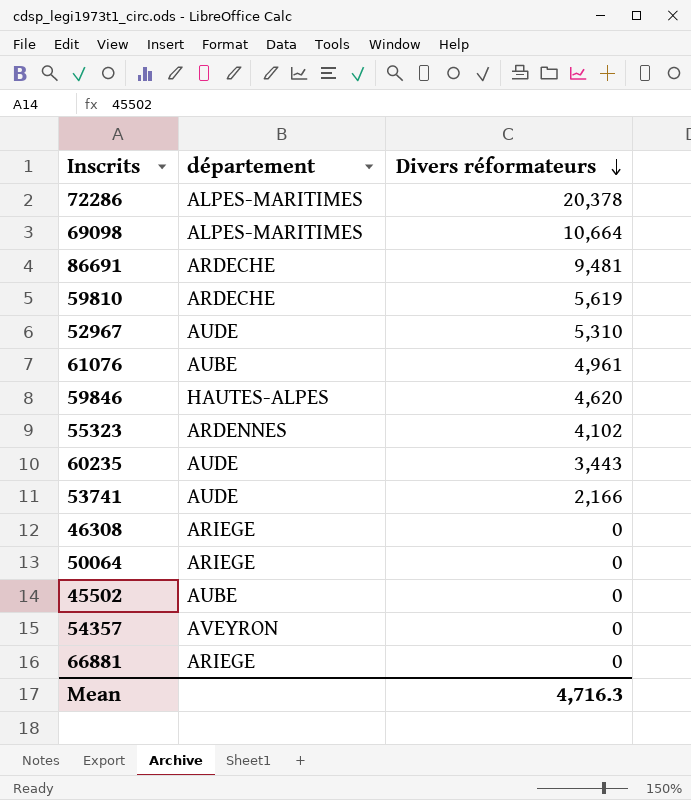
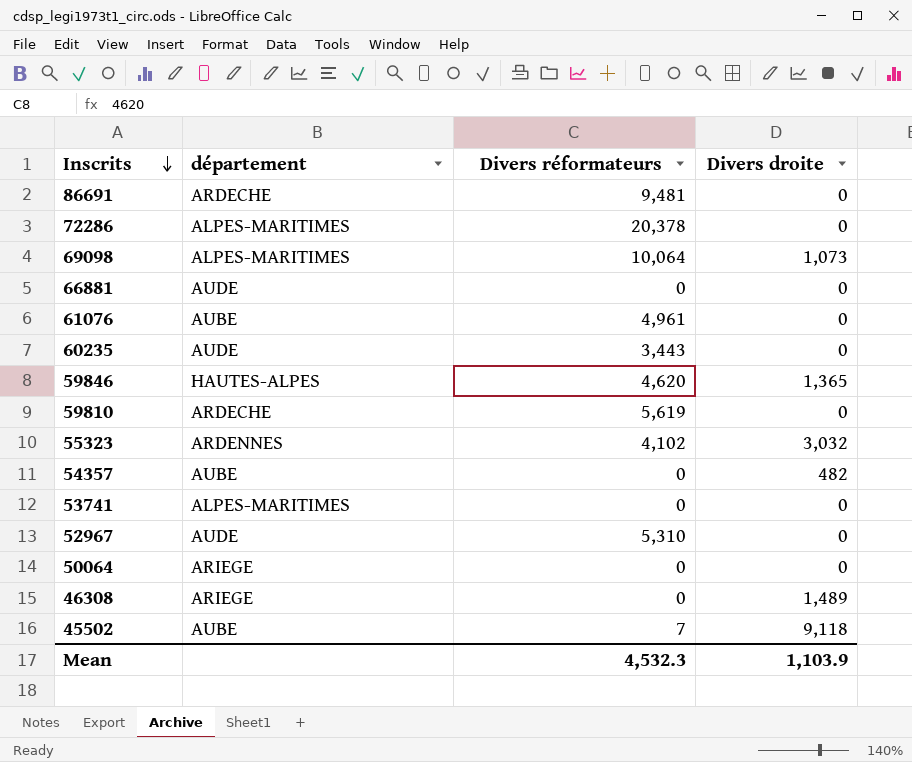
row order: Divers réformateurs descending -> Inscrits descending
column Divers droite | position: none -> 4
69098 | Divers réformateurs: 10,664 -> 10,064
66881 | département: ARIEGE -> AUDE
54357 | département: AVEYRON -> AUBE
53741 | département: AUDE -> ALPES-MARITIMES
53741 | Divers réformateurs: 2,166 -> 0
45502 | Divers réformateurs: 0 -> 7
Mean | Divers réformateurs: 4,716.3 -> 4,532.3

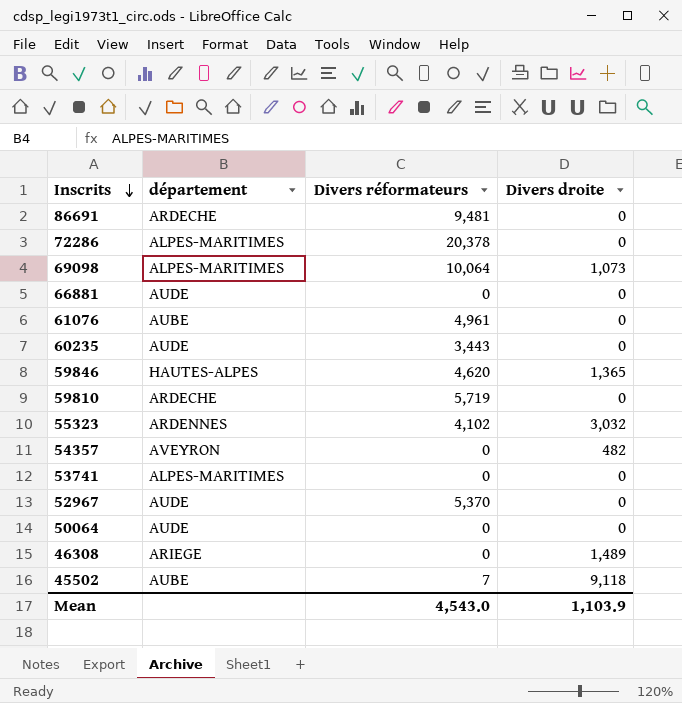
59810 | Divers réformateurs: 5,619 -> 5,719
54357 | département: AUBE -> AVEYRON
52967 | Divers réformateurs: 5,310 -> 5,370
50064 | département: ARIEGE -> AUDE
Mean | Divers réformateurs: 4,532.3 -> 4,543.0

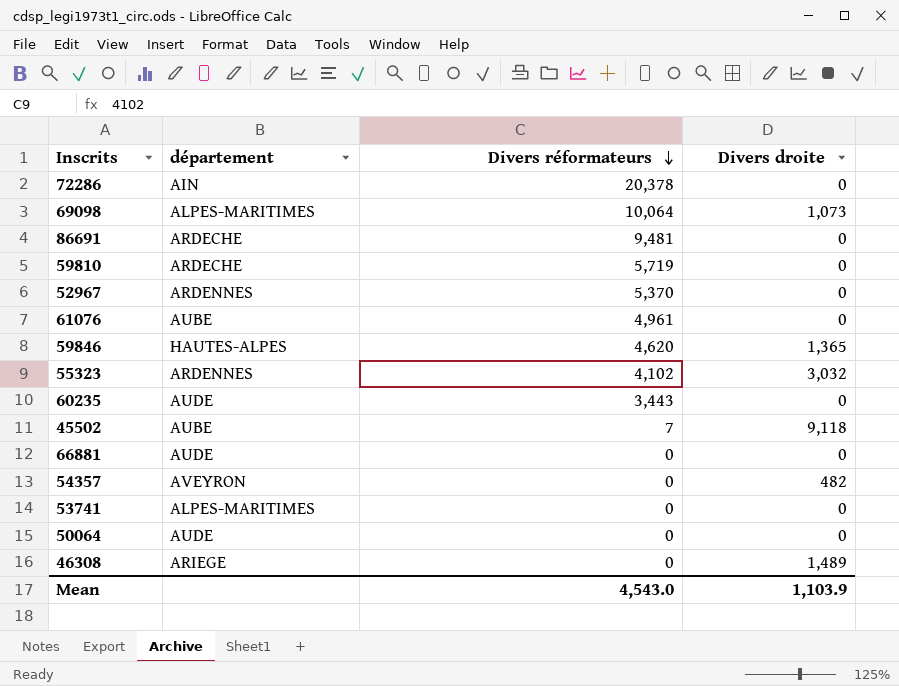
row order: Inscrits descending -> Divers réformateurs descending
72286 | département: ALPES-MARITIMES -> AIN
52967 | département: AUDE -> ARDENNES

